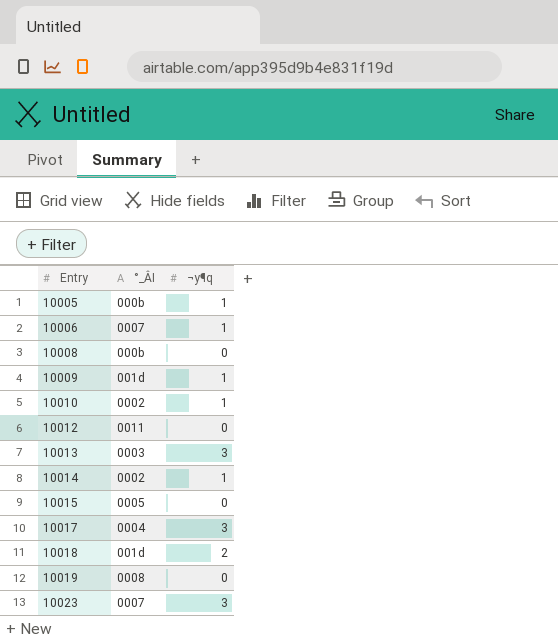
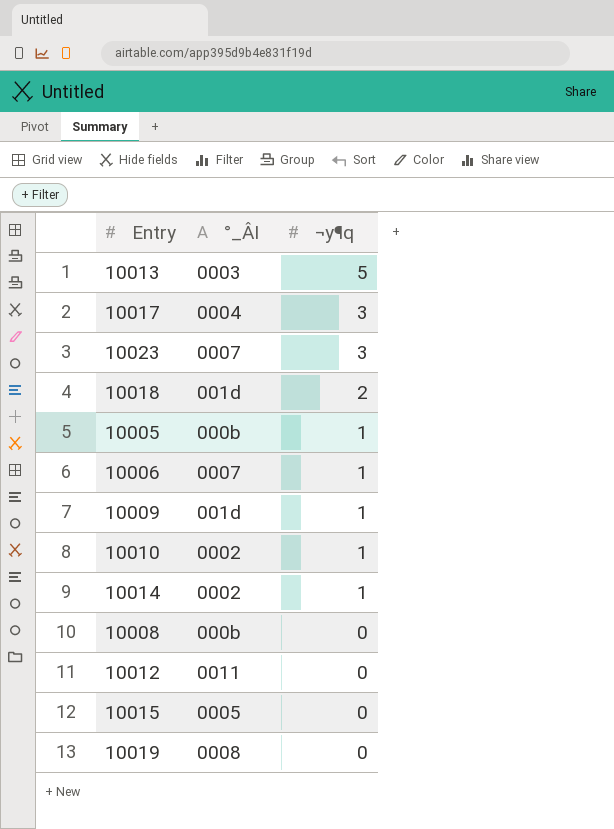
row order: Entry ascending -> ¬y¶q descending
10013 | ¬y¶q: 3 -> 5

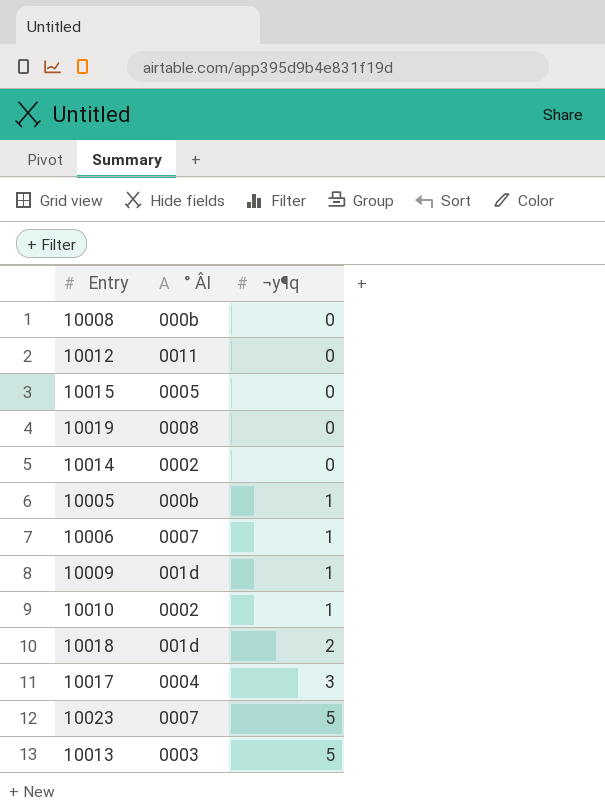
row order: ¬y¶q descending -> ¬y¶q ascending
column name: °_ÂI -> ° ÂI
10014 | ¬y¶q: 1 -> 0
10023 | ¬y¶q: 3 -> 5

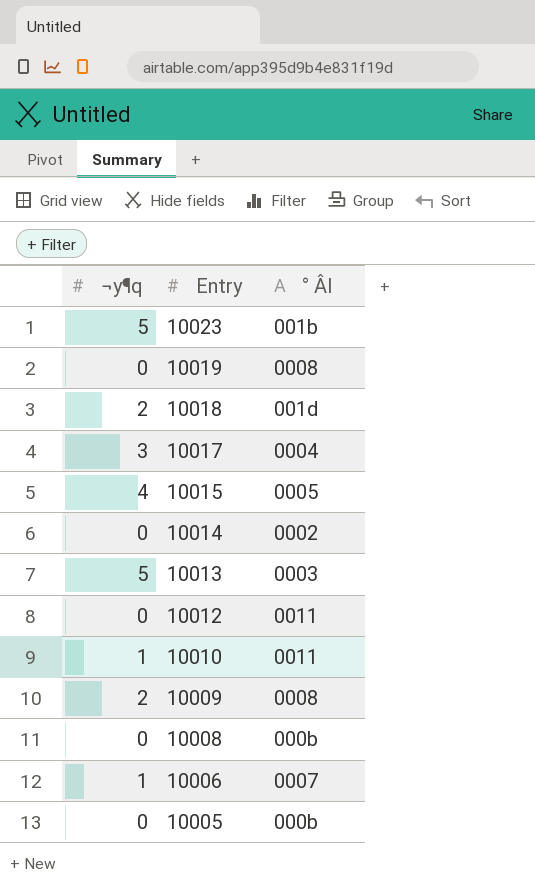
row order: ¬y¶q ascending -> Entry descending
column ¬y¶q | position: 3 -> 1
10023 | ° ÂI: 0007 -> 001b
10015 | ¬y¶q: 0 -> 4
10010 | ° ÂI: 0002 -> 0011
10009 | ¬y¶q: 1 -> 2
10009 | ° ÂI: 001d -> 0008
10005 | ¬y¶q: 1 -> 0

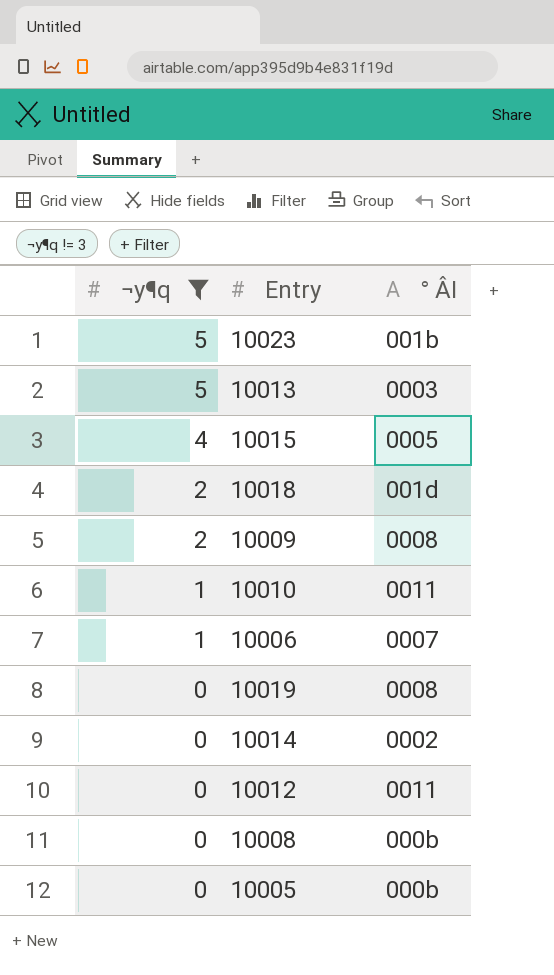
filter: none -> ¬y¶q != 3
row order: Entry descending -> ¬y¶q descending

